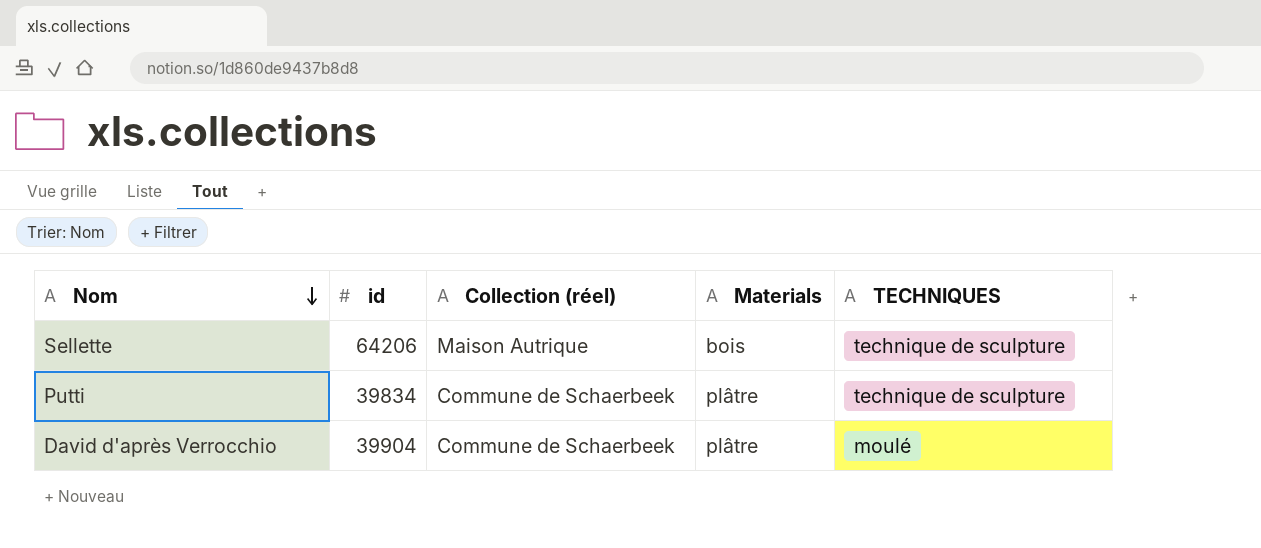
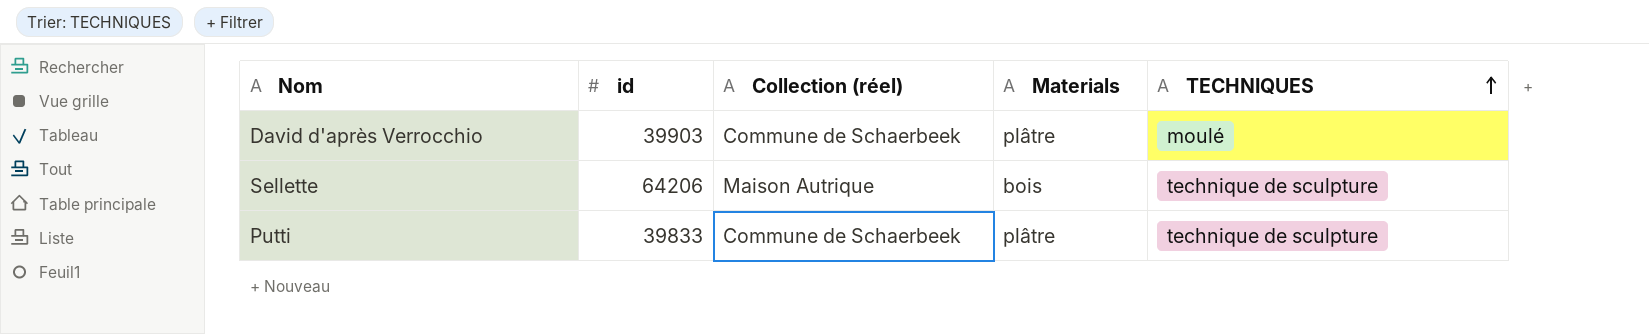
row order: Nom descending -> TECHNIQUES ascending
David d'après Verrocchio | id: 39904 -> 39903
Putti | id: 39834 -> 39833

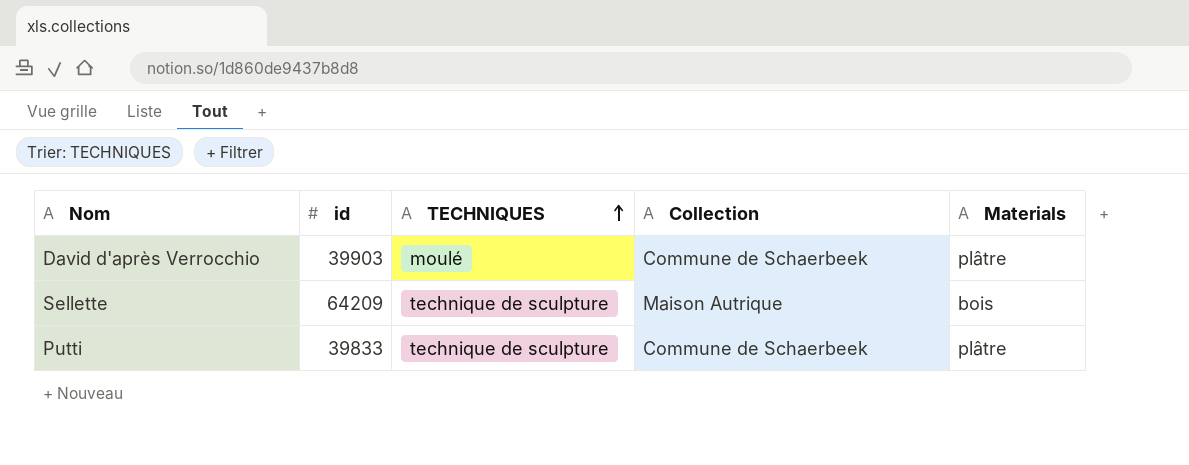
column TECHNIQUES | position: 5 -> 3
column name: Collection (réel) -> Collection
Sellette | id: 64206 -> 64209

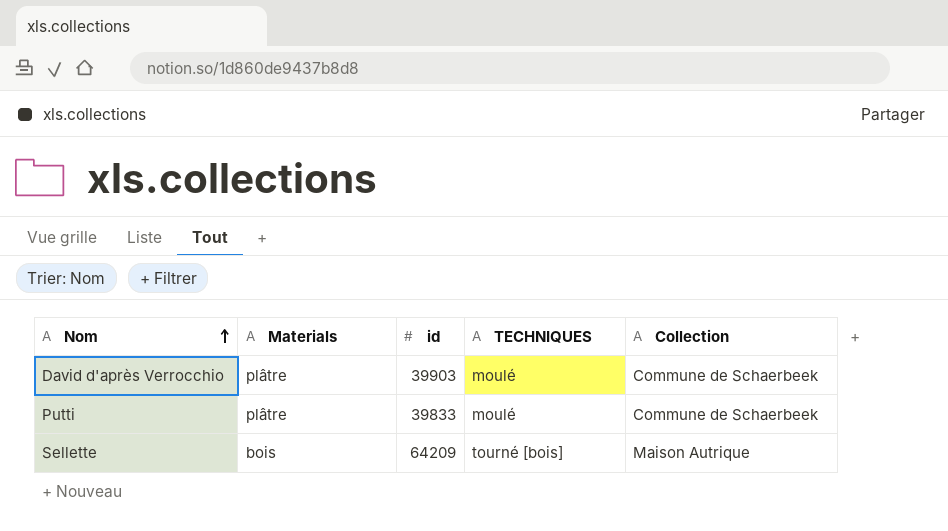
row order: TECHNIQUES ascending -> Nom ascending
column Materials | position: 5 -> 2
Putti | TECHNIQUES: technique de sculpture -> moulé
Sellette | TECHNIQUES: technique de sculpture -> tourné [bois]

